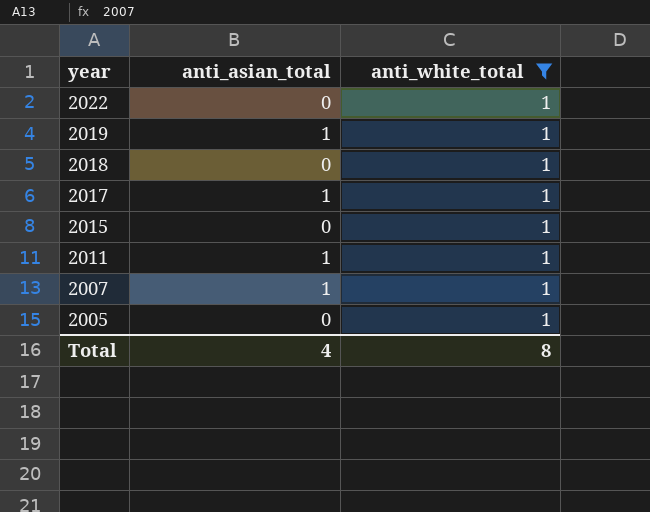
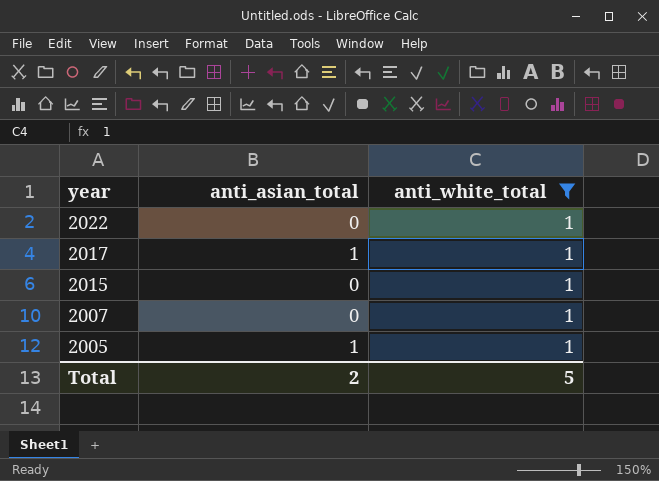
row 2019: 1 | 1 -> none
row 2018: 0 | 1 -> none
row 2011: 1 | 1 -> none
2007 | anti_asian_total: 1 -> 0
2005 | anti_asian_total: 0 -> 1
Total | anti_asian_total: 4 -> 2
Total | anti_white_total: 8 -> 5

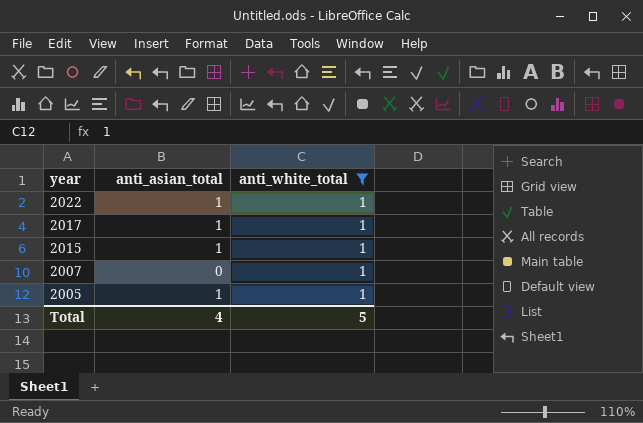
2022 | anti_asian_total: 0 -> 1
2015 | anti_asian_total: 0 -> 1
Total | anti_asian_total: 2 -> 4

